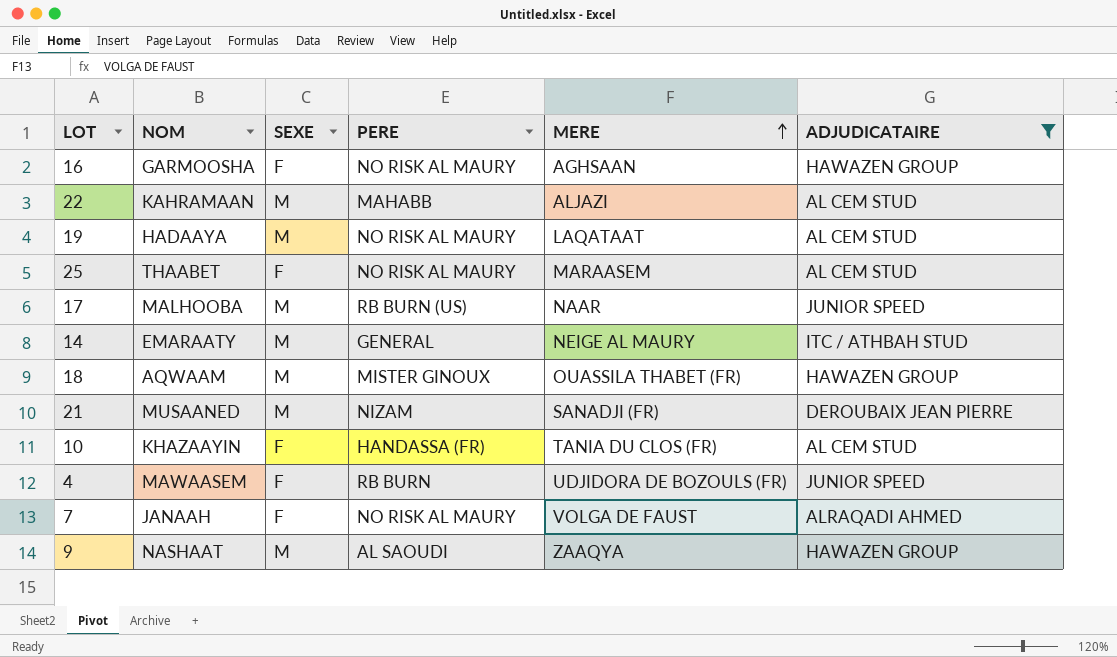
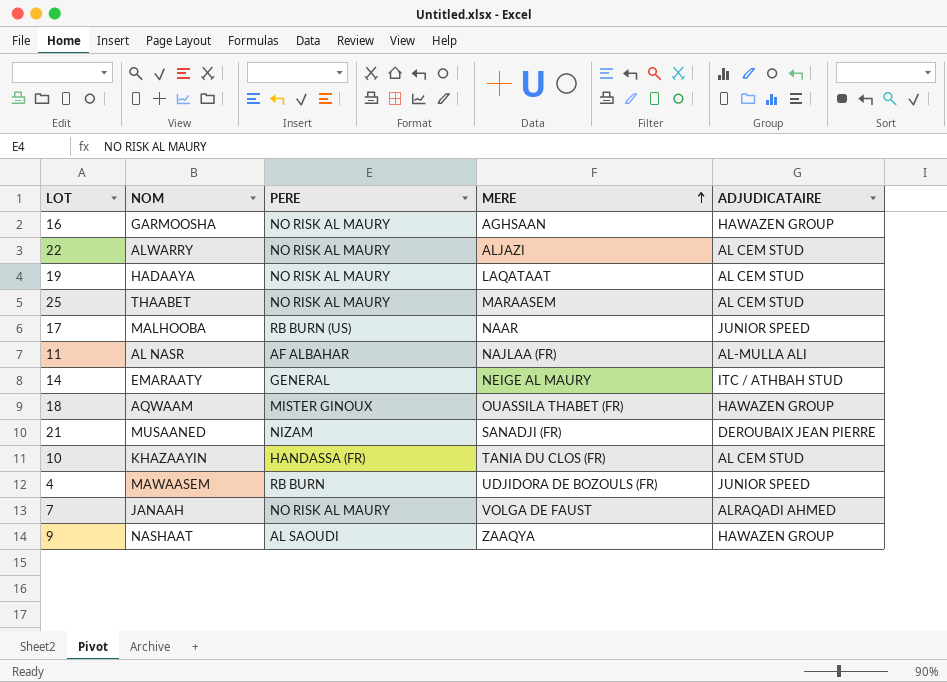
filter: ADJUDICATAIRE != AL-MULLA ALI -> none
column SEXE | position: 3 -> none
22 | NOM: KAHRAMAAN -> ALWARRY
22 | PERE: MAHABB -> NO RISK AL MAURY

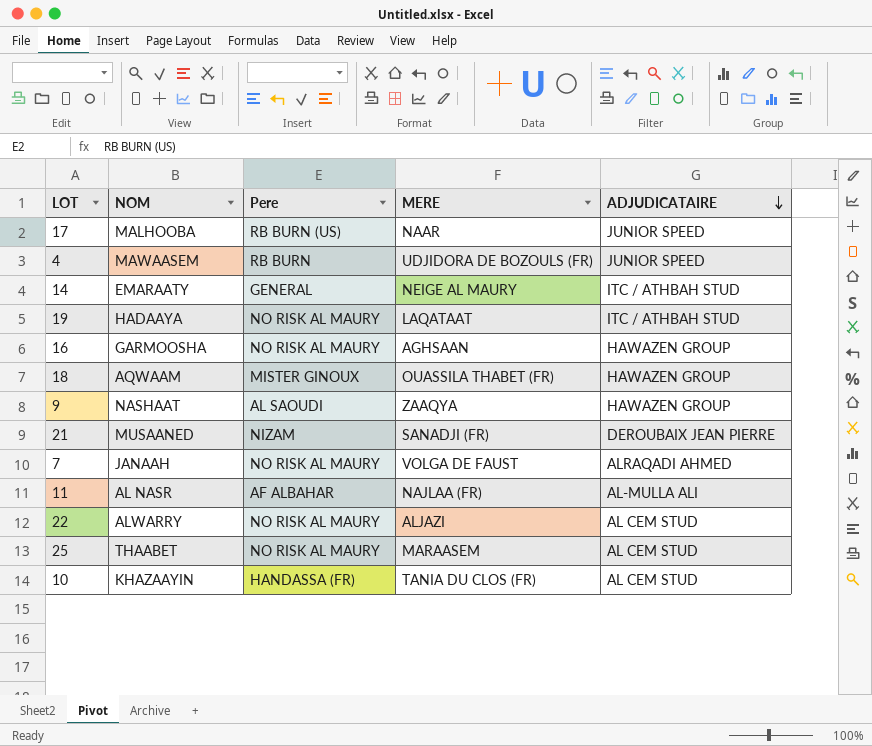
row order: MERE ascending -> ADJUDICATAIRE descending
column name: PERE -> Pere
19 | ADJUDICATAIRE: AL CEM STUD -> ITC / ATHBAH STUD

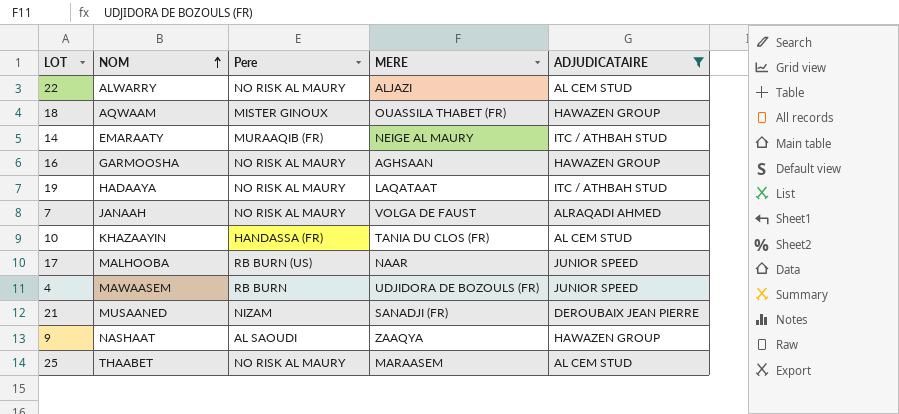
filter: none -> ADJUDICATAIRE != AL-MULLA ALI
row order: ADJUDICATAIRE descending -> NOM ascending
14 | Pere: GENERAL -> MURAAQIB (FR)

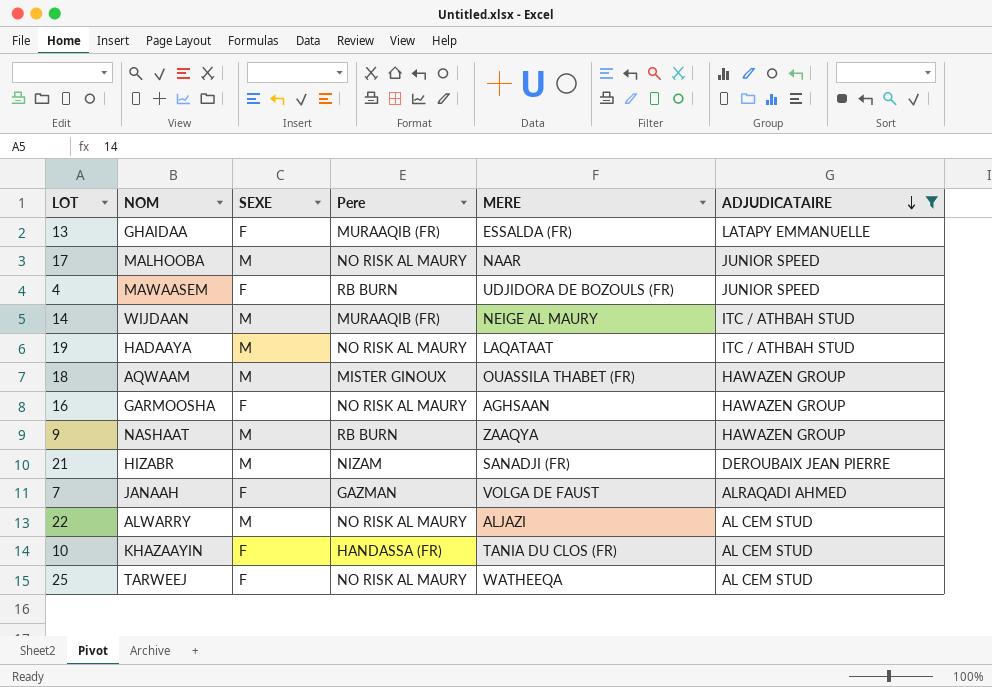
row order: NOM ascending -> ADJUDICATAIRE descending
column SEXE | position: none -> 3
row 13: none -> GHAIDAA | F | MURAAQIB (FR) | ESSALDA (FR) | LATAPY EMMANUELLE
17 | Pere: RB BURN (US) -> NO RISK AL MAURY
14 | NOM: EMARAATY -> WIJDAAN
9 | Pere: AL SAOUDI -> RB BURN
21 | NOM: MUSAANED -> HIZABR
7 | Pere: NO RISK AL MAURY -> GAZMAN
25 | NOM: THAABET -> TARWEEJ
25 | MERE: MARAASEM -> WATHEEQA

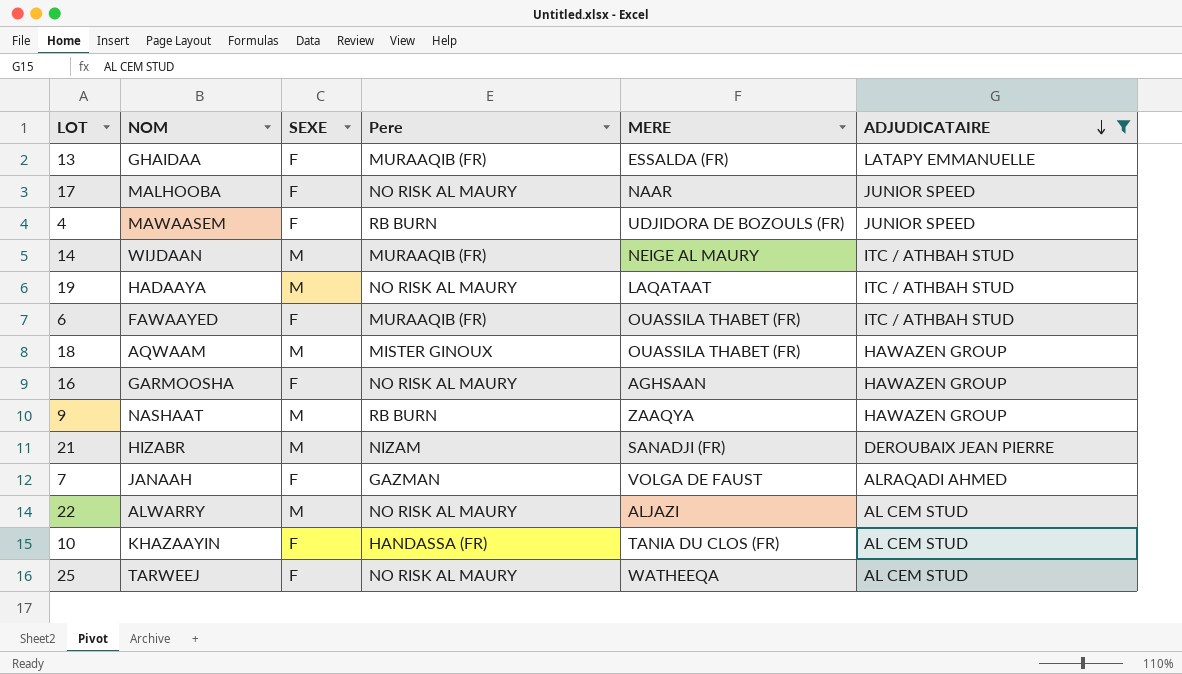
17 | SEXE: M -> F
row 6: none -> FAWAAYED | F | MURAAQIB (FR) | OUASSILA THABET (FR) | ITC / ATHBAH STUD

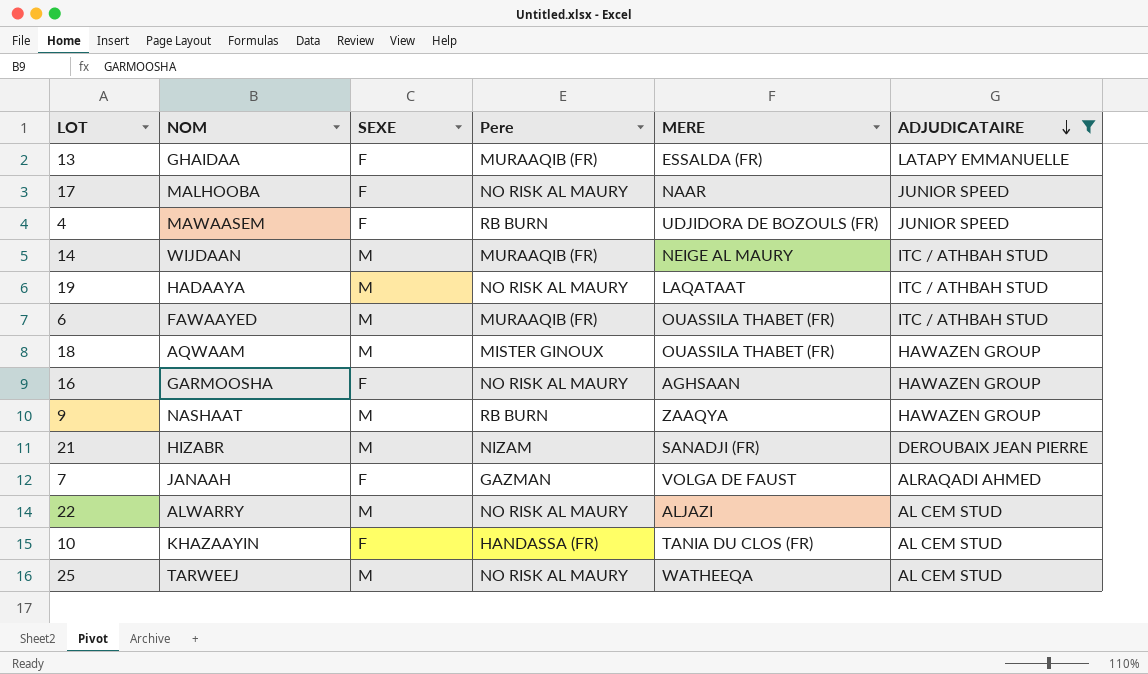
6 | SEXE: F -> M
25 | SEXE: F -> M

